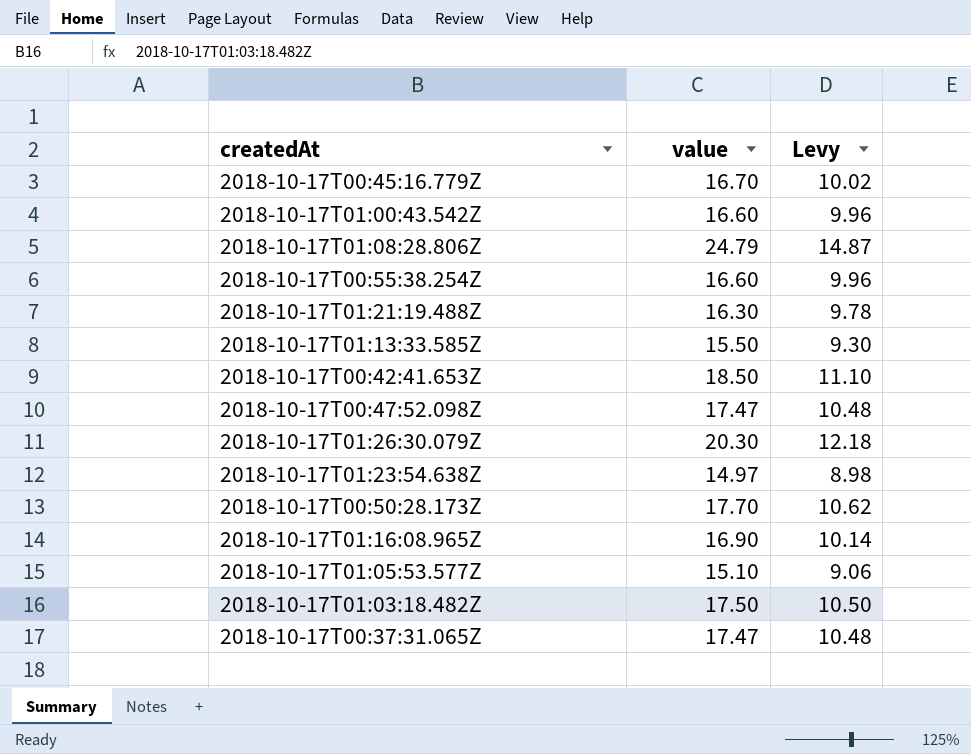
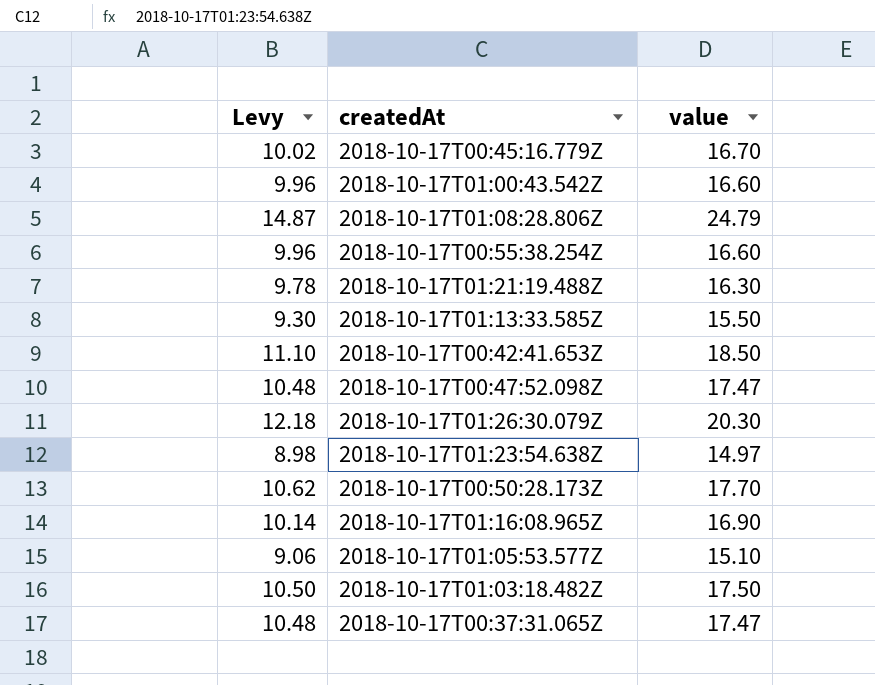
column Levy | position: 3 -> 1

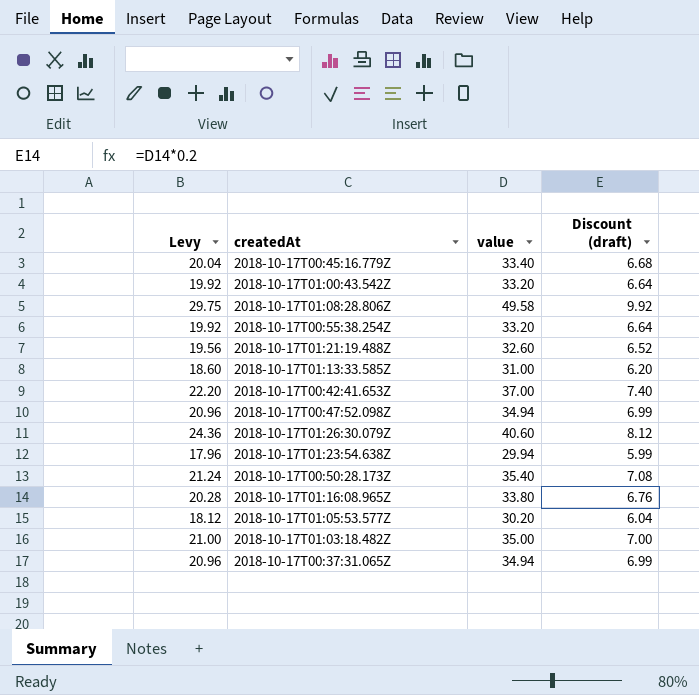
column Discount (draft) | formula: none -> [value] * 0.2
2018-10-17T00:45:16.779Z | Levy: 10.02 -> 20.04
2018-10-17T00:45:16.779Z | value: 16.70 -> 33.40
2018-10-17T01:00:43.542Z | Levy: 9.96 -> 19.92
2018-10-17T01:00:43.542Z | value: 16.60 -> 33.20
2018-10-17T01:08:28.806Z | Levy: 14.87 -> 29.75
2018-10-17T01:08:28.806Z | value: 24.79 -> 49.58
2018-10-17T00:55:38.254Z | Levy: 9.96 -> 19.92
2018-10-17T00:55:38.254Z | value: 16.60 -> 33.20
2018-10-17T01:21:19.488Z | Levy: 9.78 -> 19.56
2018-10-17T01:21:19.488Z | value: 16.30 -> 32.60
2018-10-17T01:13:33.585Z | Levy: 9.30 -> 18.60
2018-10-17T01:13:33.585Z | value: 15.50 -> 31.00
2018-10-17T00:42:41.653Z | Levy: 11.10 -> 22.20
2018-10-17T00:42:41.653Z | value: 18.50 -> 37.00
2018-10-17T00:47:52.098Z | Levy: 10.48 -> 20.96
2018-10-17T00:47:52.098Z | value: 17.47 -> 34.94
2018-10-17T01:26:30.079Z | Levy: 12.18 -> 24.36
2018-10-17T01:26:30.079Z | value: 20.30 -> 40.60
2018-10-17T01:23:54.638Z | Levy: 8.98 -> 17.96
2018-10-17T01:23:54.638Z | value: 14.97 -> 29.94
2018-10-17T00:50:28.173Z | Levy: 10.62 -> 21.24
2018-10-17T00:50:28.173Z | value: 17.70 -> 35.40
2018-10-17T01:16:08.965Z | Levy: 10.14 -> 20.28
2018-10-17T01:16:08.965Z | value: 16.90 -> 33.80
2018-10-17T01:05:53.577Z | Levy: 9.06 -> 18.12
2018-10-17T01:05:53.577Z | value: 15.10 -> 30.20
2018-10-17T01:03:18.482Z | Levy: 10.50 -> 21.00
2018-10-17T01:03:18.482Z | value: 17.50 -> 35.00
2018-10-17T00:37:31.065Z | Levy: 10.48 -> 20.96
2018-10-17T00:37:31.065Z | value: 17.47 -> 34.94

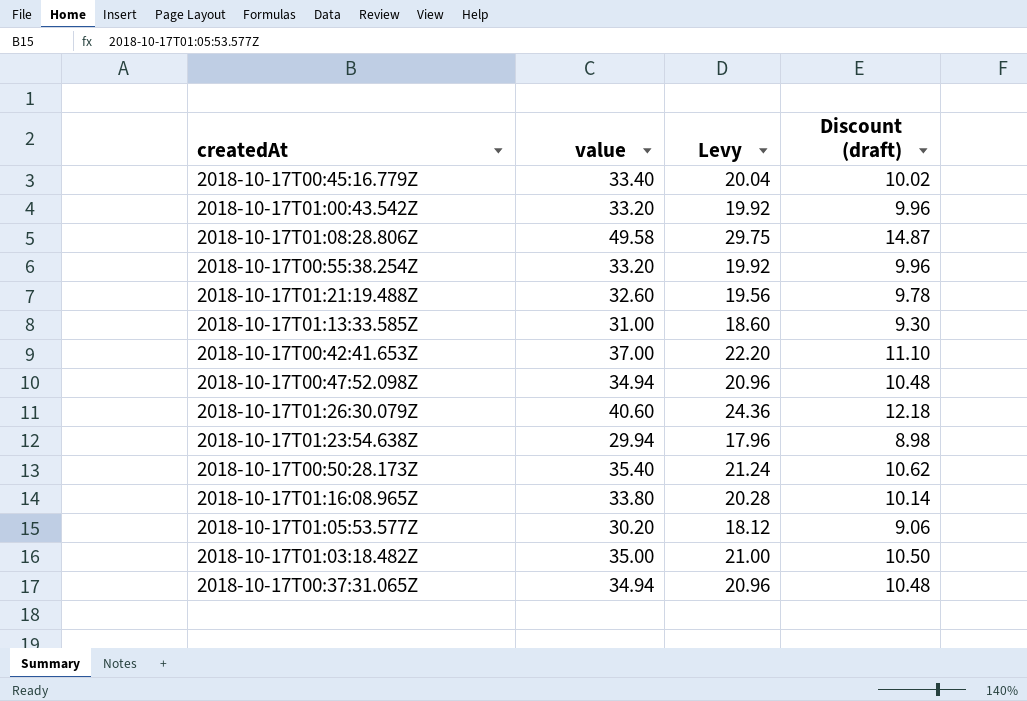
column Levy | position: 1 -> 3
column Discount (draft) | formula: [value] * 0.2 -> [value] * 0.3

